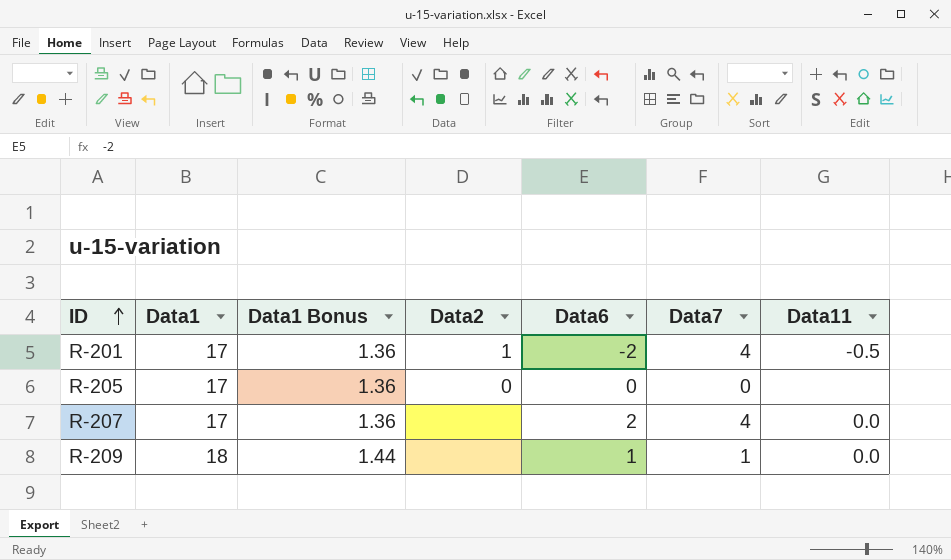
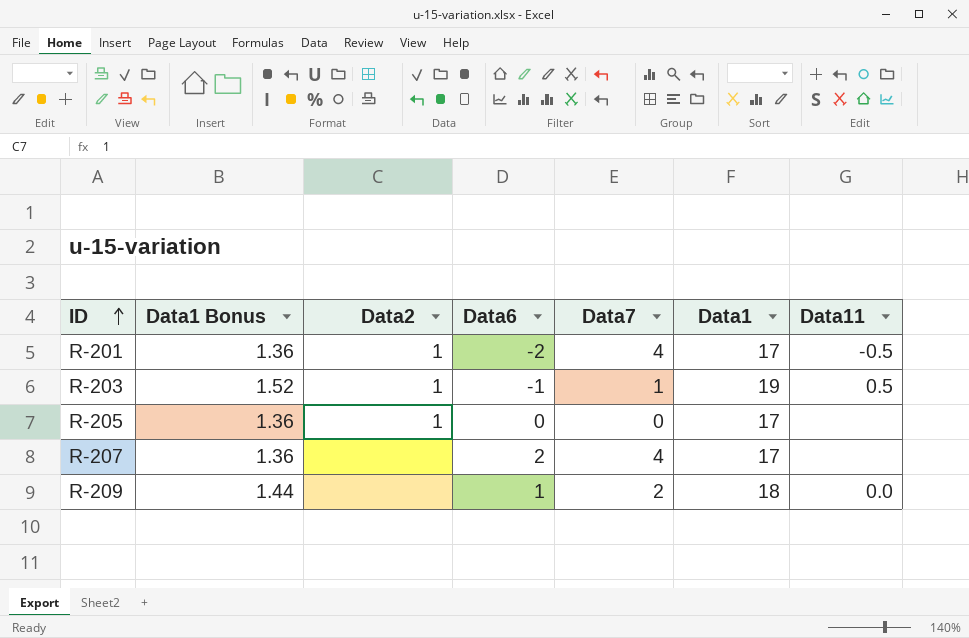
column Data1 | position: 2 -> 6
row R-203: none -> 1.52 | 1 | -1 | 1 | 19 | 0.5
R-205 | Data2: 0 -> 1
R-207 | Data11: 0.0 -> none
R-209 | Data7: 1 -> 2

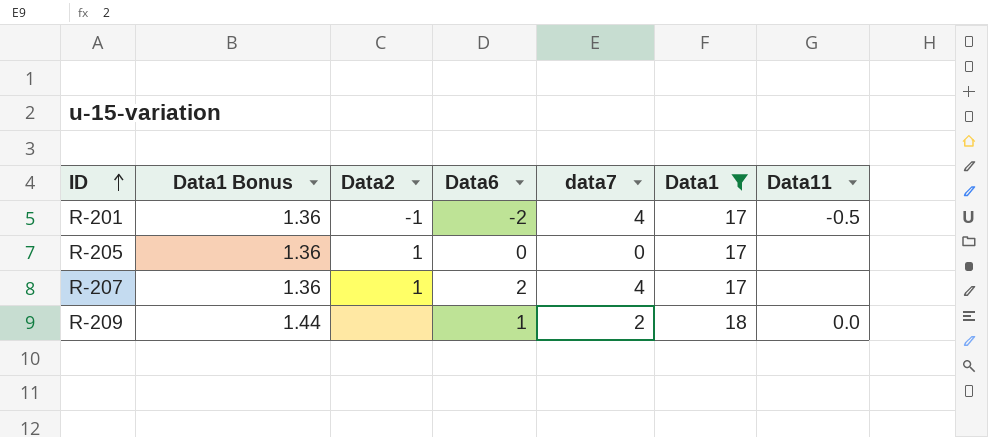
filter: none -> Data1 != 19
column name: Data7 -> data7
R-201 | Data2: 1 -> -1
R-207 | Data2: none -> 1

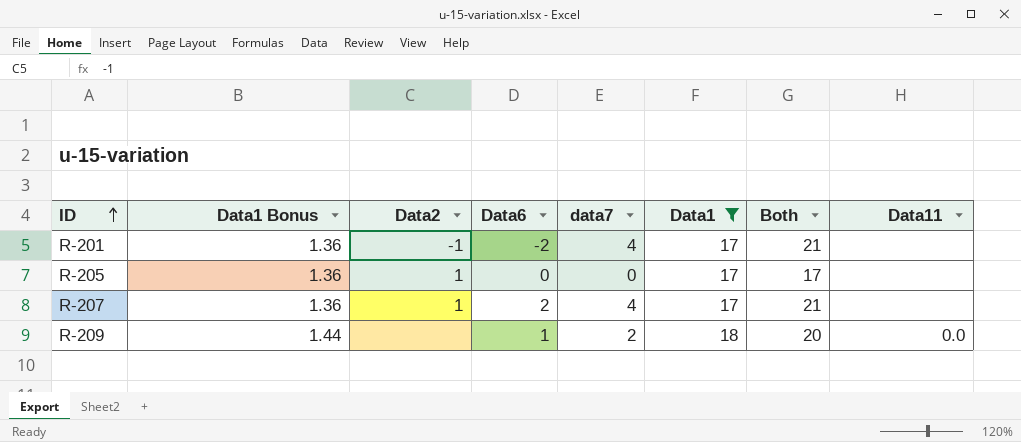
column Both | formula: none -> [data7] + [Data1]
R-201 | Data11: -0.5 -> none

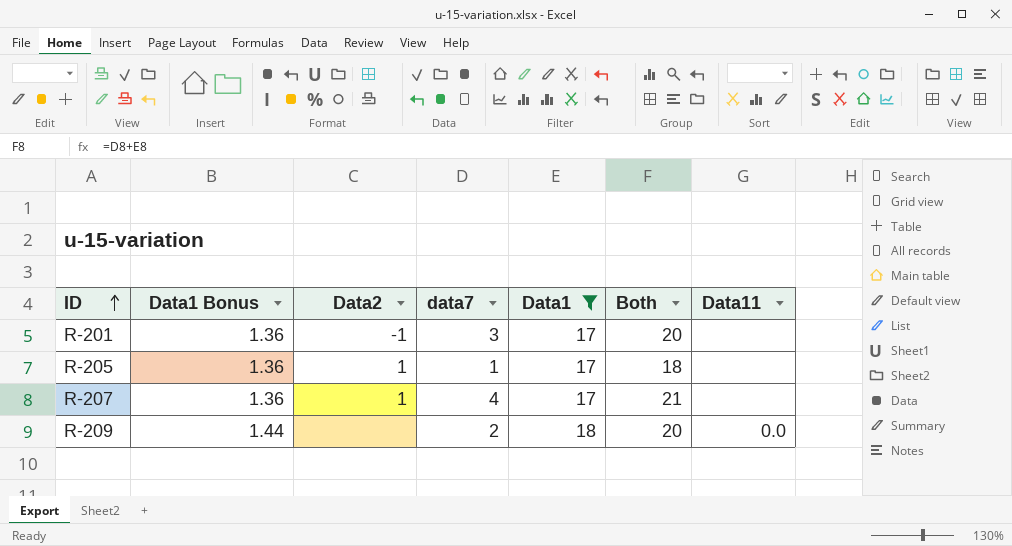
column Data6 | position: 4 -> none
R-201 | data7: 4 -> 3
R-201 | Both: 21 -> 20
R-205 | data7: 0 -> 1
R-205 | Both: 17 -> 18

